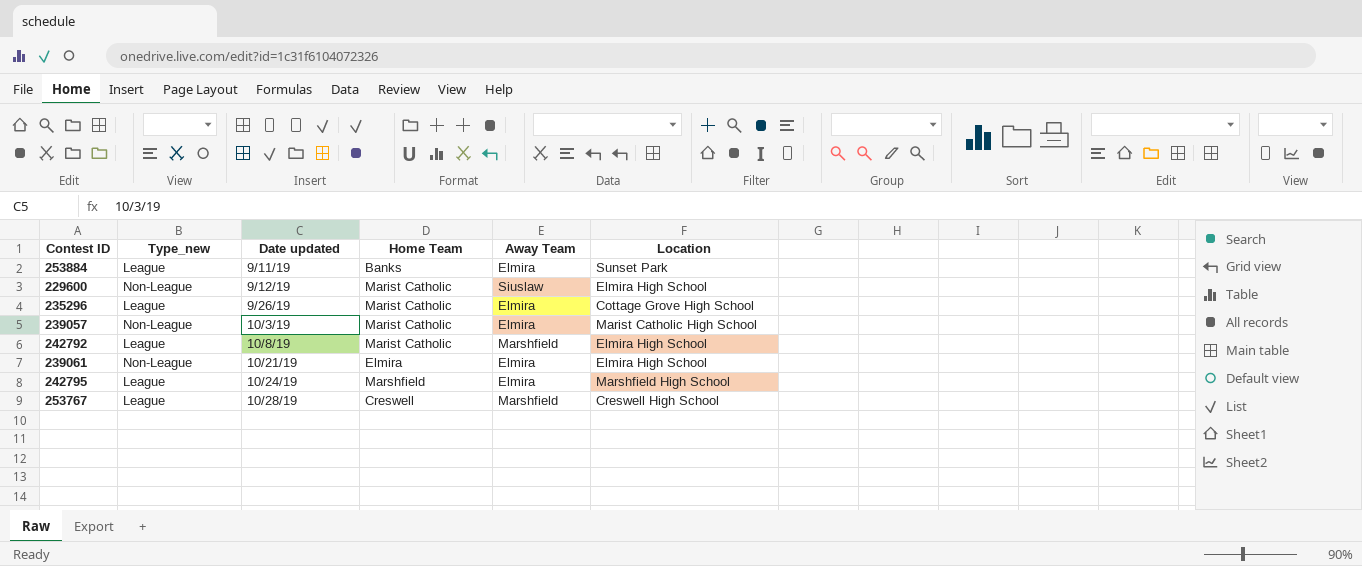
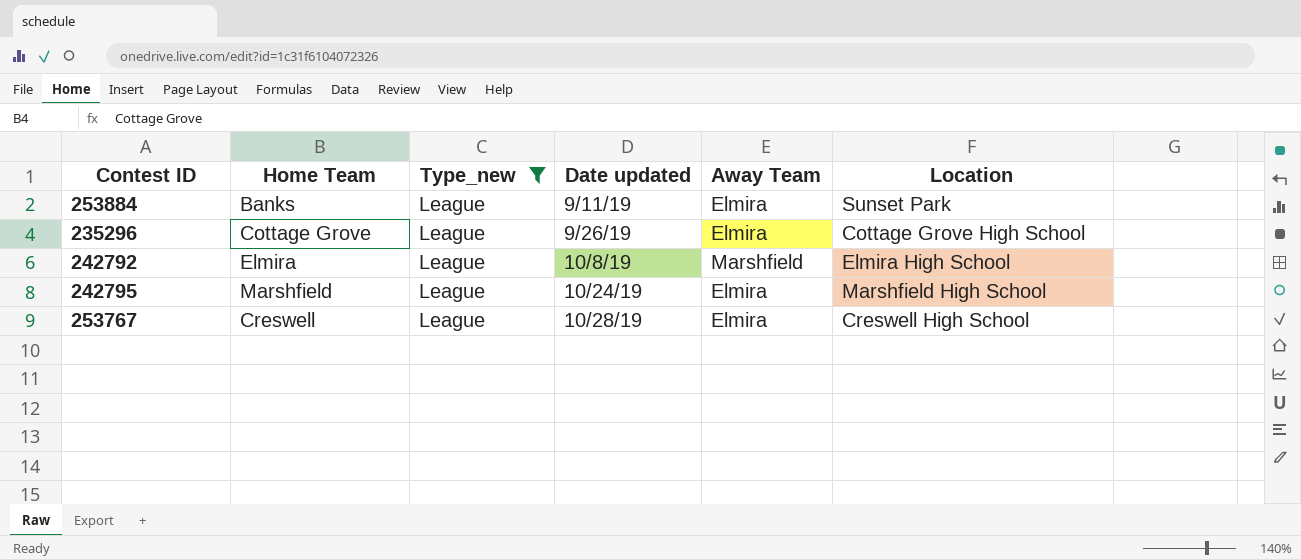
filter: none -> Type_new = League
column Home Team | position: 4 -> 2
235296 | Home Team: Marist Catholic -> Cottage Grove
242792 | Home Team: Marist Catholic -> Elmira
253767 | Away Team: Marshfield -> Elmira

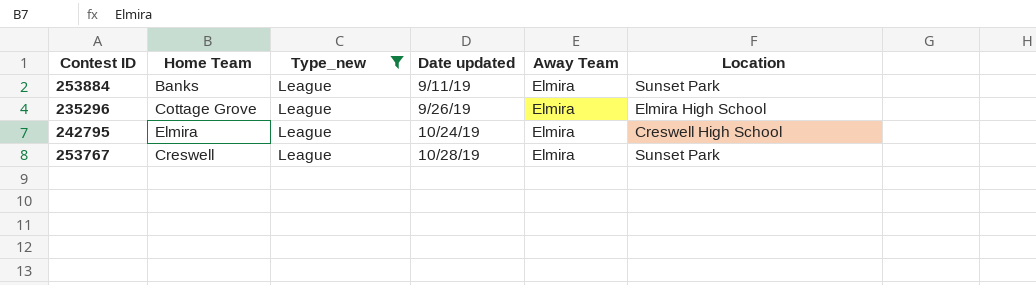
row 242792: Elmira | League | 10/8/19 | Marshfield | Elmira High School -> none
235296 | Location: Cottage Grove High School -> Elmira High School
242795 | Home Team: Marshfield -> Elmira
242795 | Location: Marshfield High School -> Creswell High School
253767 | Location: Creswell High School -> Sunset Park

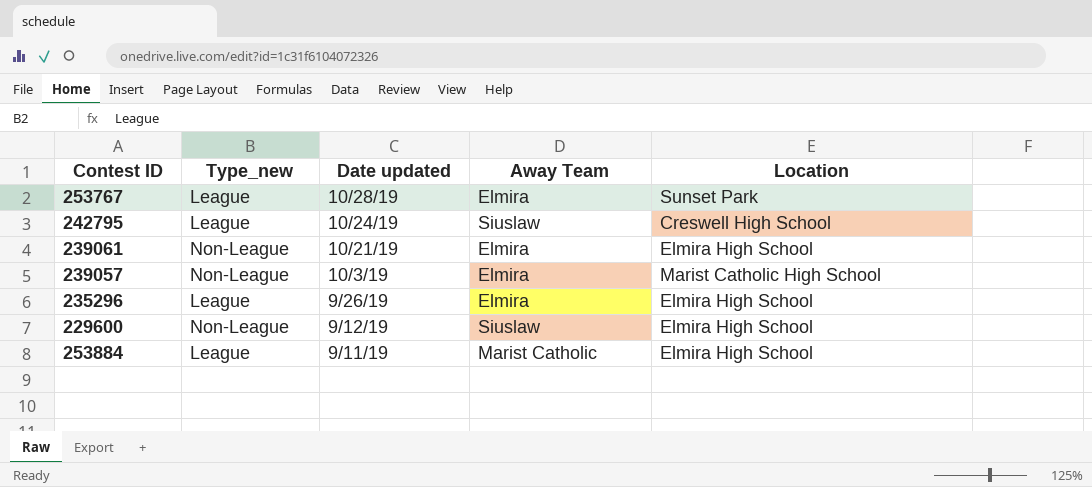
filter: Type_new = League -> none
row order: Date updated ascending -> Date updated descending
column Home Team | position: 2 -> none
242795 | Away Team: Elmira -> Siuslaw
253884 | Away Team: Elmira -> Marist Catholic
253884 | Location: Sunset Park -> Elmira High School

